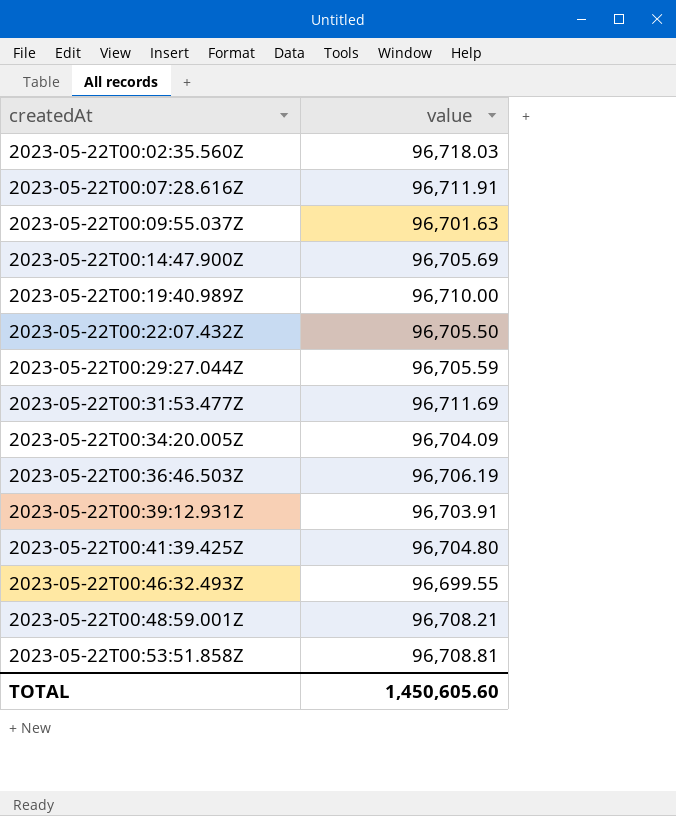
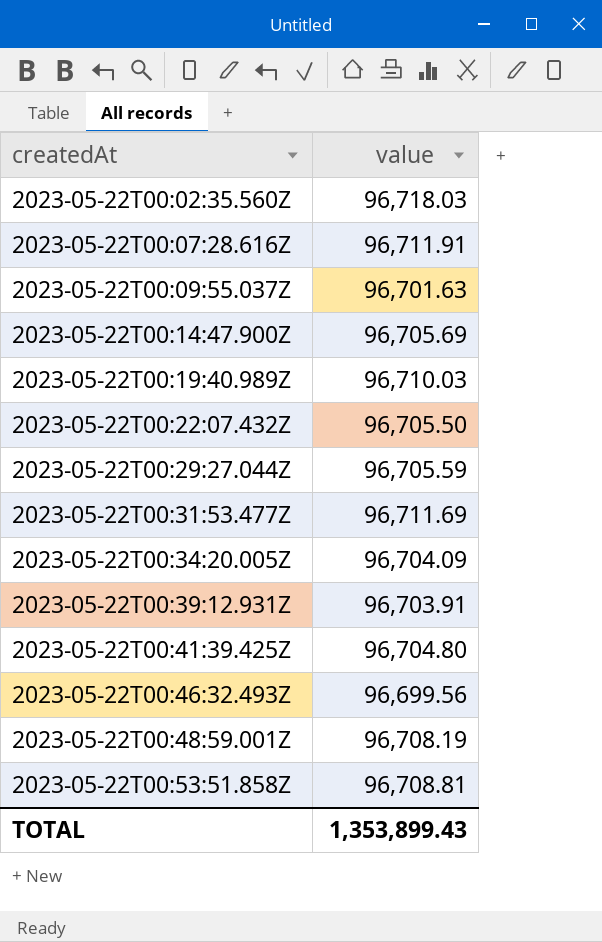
row 2023-05-22T00:36:46.503Z: 96,706.19 -> none
2023-05-22T00:19:40.989Z | value: 96,710.00 -> 96,710.03
2023-05-22T00:46:32.493Z | value: 96,699.55 -> 96,699.56
2023-05-22T00:48:59.001Z | value: 96,708.21 -> 96,708.19
TOTAL | value: 1,450,605.60 -> 1,353,899.43

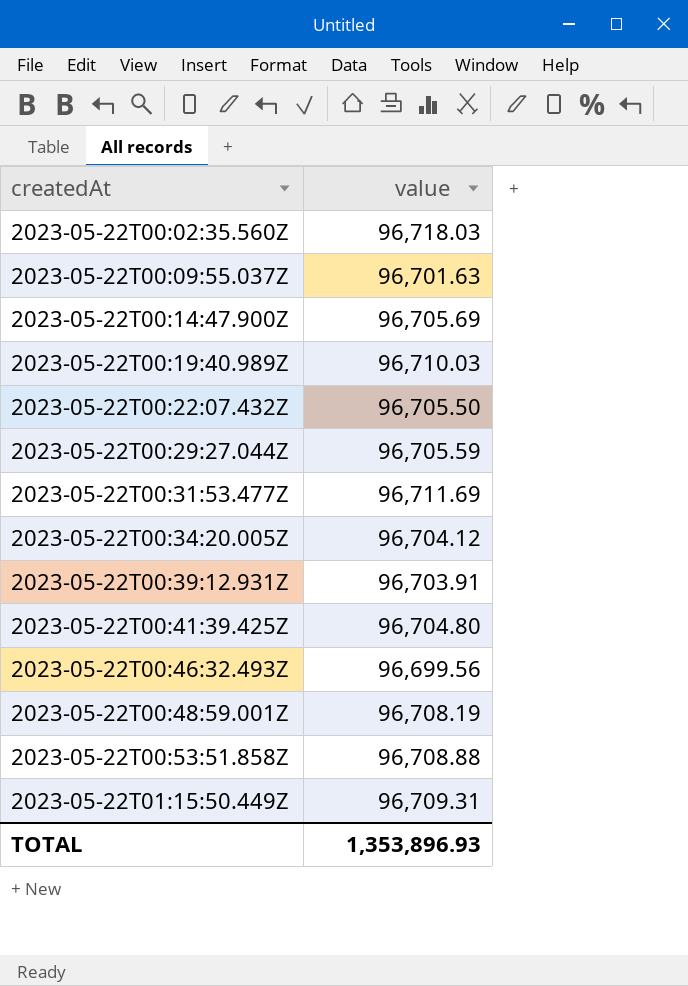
row 2023-05-22T00:07:28.616Z: 96,711.91 -> none
2023-05-22T00:34:20.005Z | value: 96,704.09 -> 96,704.12
2023-05-22T00:53:51.858Z | value: 96,708.81 -> 96,708.88
row 2023-05-22T01:15:50.449Z: none -> 96,709.31
TOTAL | value: 1,353,899.43 -> 1,353,896.93

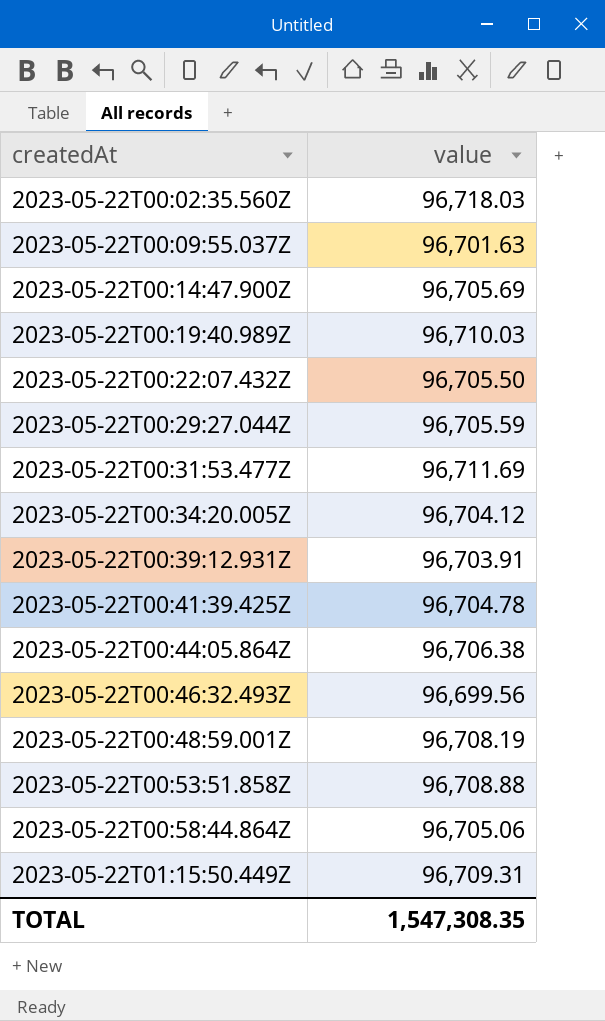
2023-05-22T00:41:39.425Z | value: 96,704.80 -> 96,704.78
row 2023-05-22T00:44:05.864Z: none -> 96,706.38
row 2023-05-22T00:58:44.864Z: none -> 96,705.06
TOTAL | value: 1,353,896.93 -> 1,547,308.35

